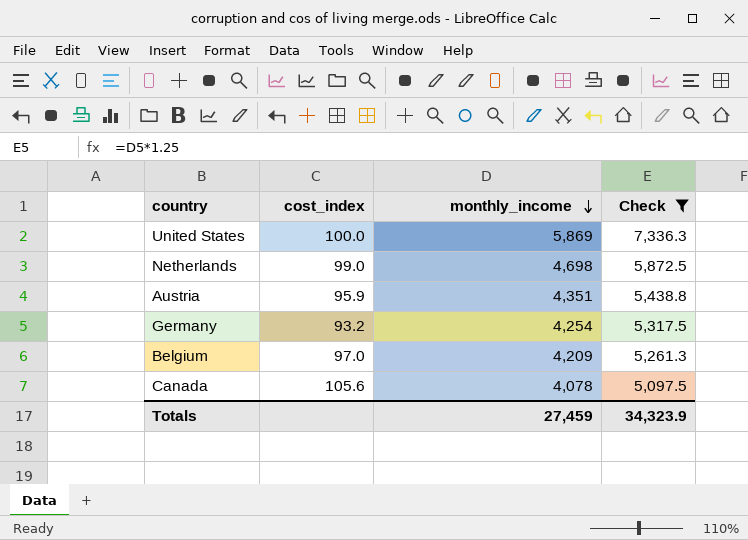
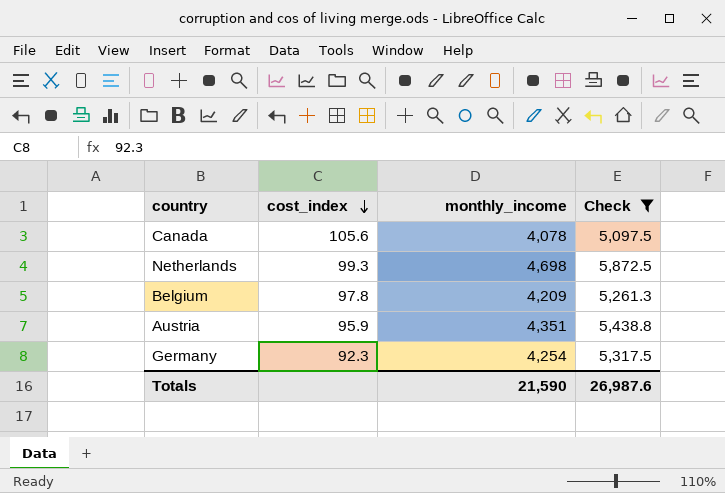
row order: monthly_income descending -> cost_index descending
row United States: 100.0 | 5,869 | 7,336.3 -> none
Netherlands | cost_index: 99.0 -> 99.3
Belgium | cost_index: 97.0 -> 97.8
Germany | cost_index: 93.2 -> 92.3
Totals | monthly_income: 27,459 -> 21,590
Totals | Check: 34,323.9 -> 26,987.6

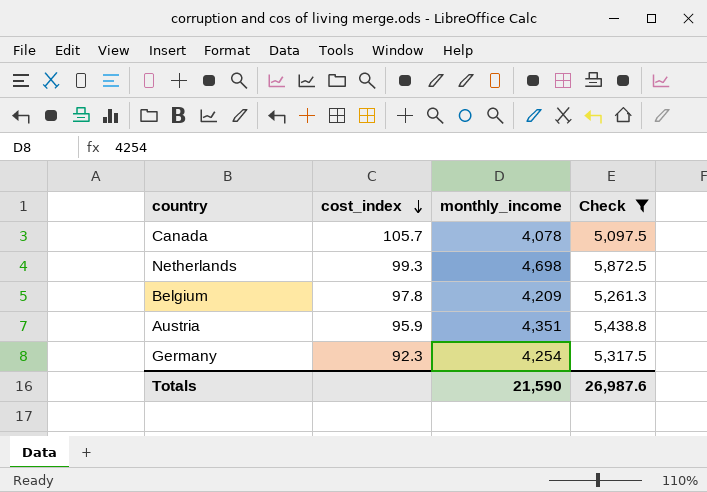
Canada | cost_index: 105.6 -> 105.7

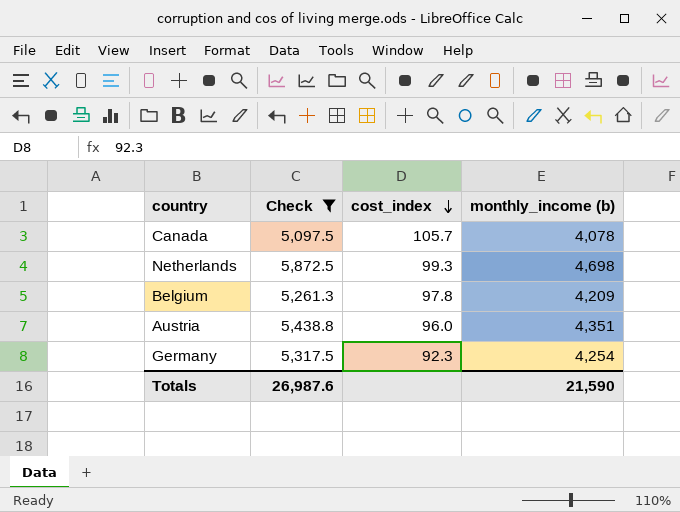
column Check | position: 4 -> 2
column name: monthly_income -> monthly_income (b)
Austria | cost_index: 95.9 -> 96.0

